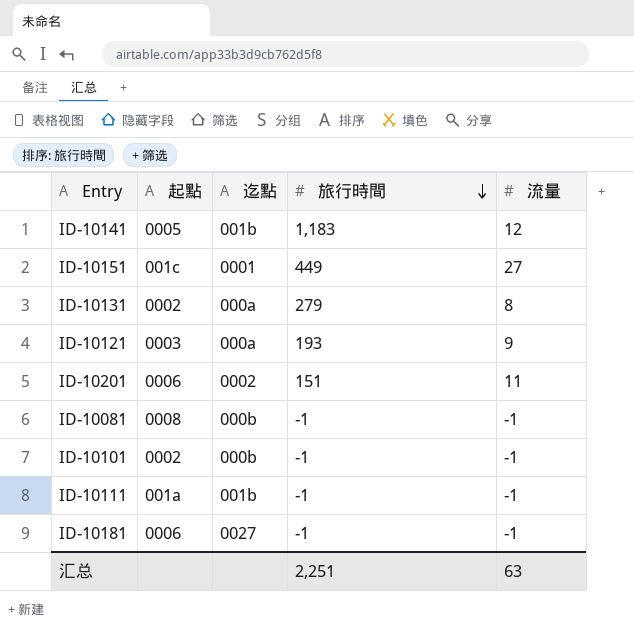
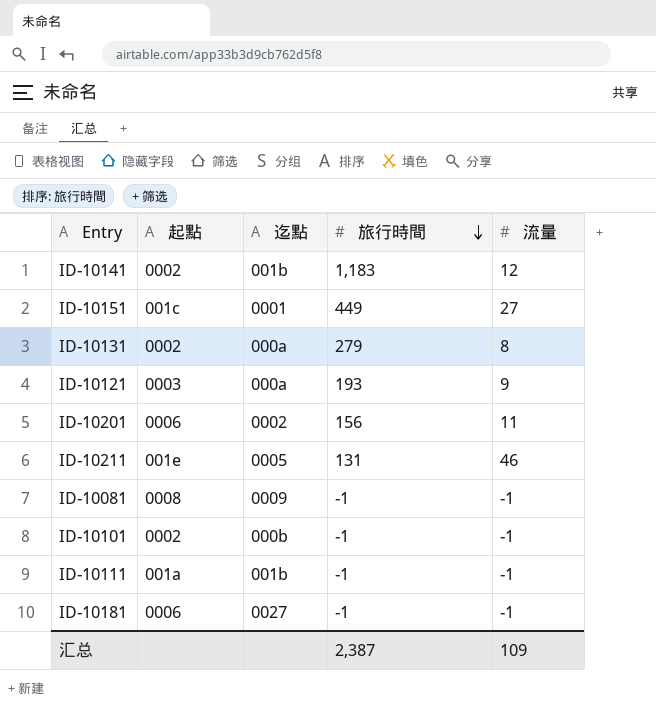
ID-10141 | 起點: 0005 -> 0002
ID-10201 | 旅行時間: 151 -> 156
row ID-10211: none -> 001e | 0005 | 131 | 46
ID-10081 | 迄點: 000b -> 0009
汇总 | 旅行時間: 2,251 -> 2,387
汇总 | 流量: 63 -> 109

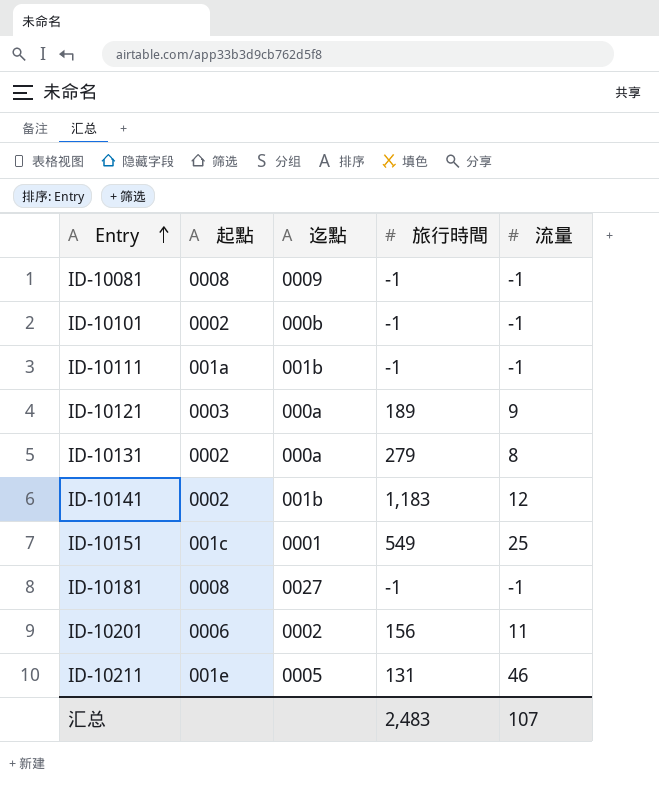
row order: 旅行時間 descending -> Entry ascending
ID-10121 | 旅行時間: 193 -> 189
ID-10151 | 旅行時間: 449 -> 549
ID-10151 | 流量: 27 -> 25
ID-10181 | 起點: 0006 -> 0008
汇总 | 旅行時間: 2,387 -> 2,483
汇总 | 流量: 109 -> 107

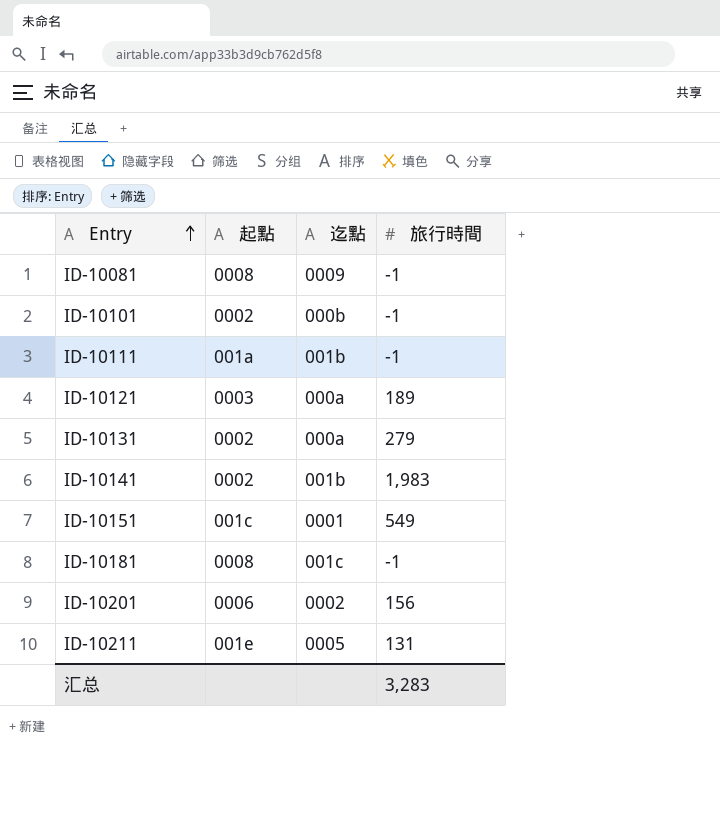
column 流量 | position: 5 -> none
ID-10141 | 旅行時間: 1,183 -> 1,983
ID-10181 | 迄點: 0027 -> 001c
汇总 | 旅行時間: 2,483 -> 3,283

